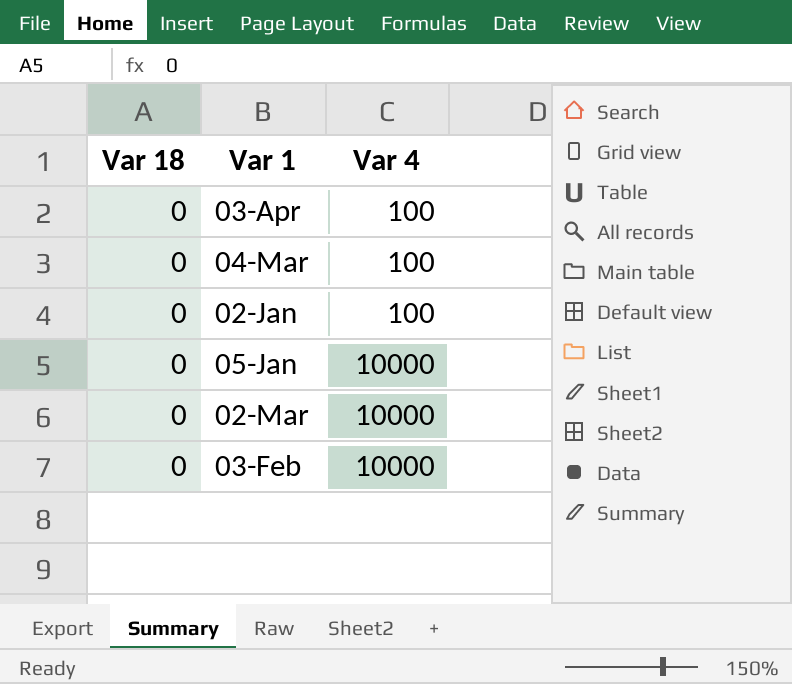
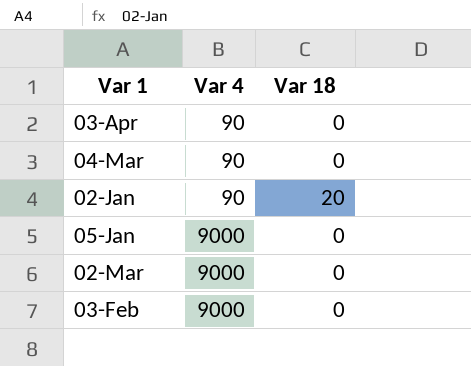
column Var 18 | position: 1 -> 3
03-Apr | Var 4: 100 -> 90
04-Mar | Var 4: 100 -> 90
02-Jan | Var 4: 100 -> 90
02-Jan | Var 18: 0 -> 20
05-Jan | Var 4: 10000 -> 9000
02-Mar | Var 4: 10000 -> 9000
03-Feb | Var 4: 10000 -> 9000

